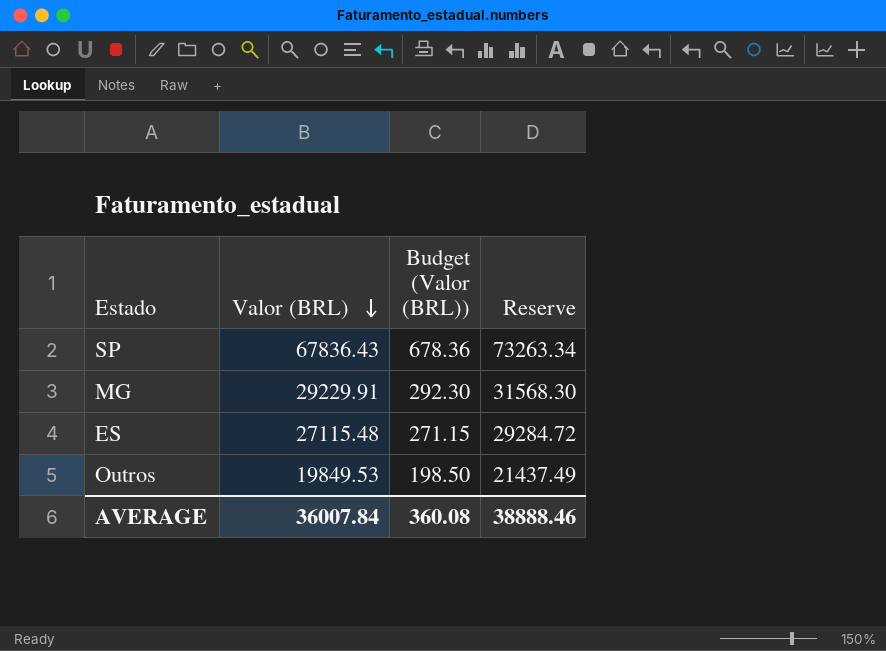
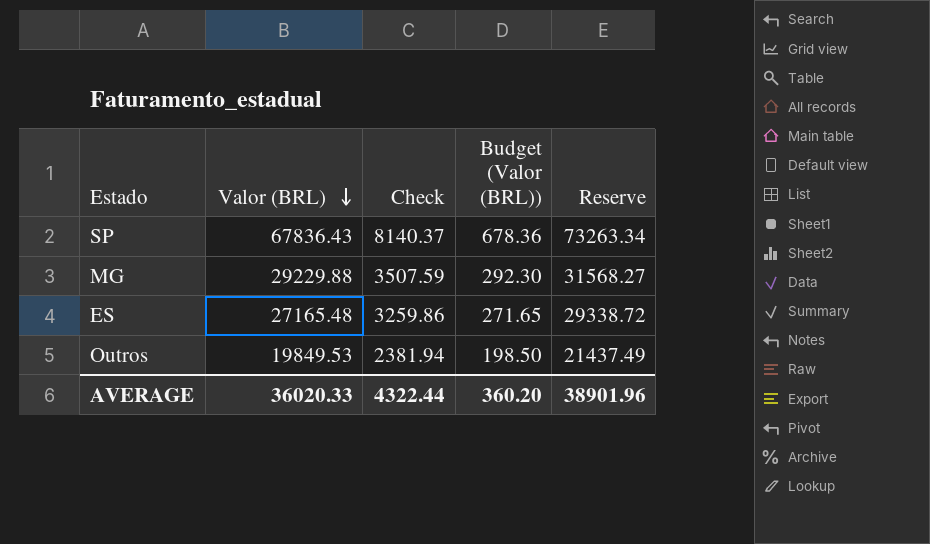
column Check | formula: none -> [Valor (BRL)] * 0.12
MG | Valor (BRL): 29229.91 -> 29229.88
MG | Reserve: 31568.30 -> 31568.27
ES | Valor (BRL): 27115.48 -> 27165.48
ES | Budget (Valor (BRL)): 271.15 -> 271.65
ES | Reserve: 29284.72 -> 29338.72
AVERAGE | Valor (BRL): 36007.84 -> 36020.33
AVERAGE | Budget (Valor (BRL)): 360.08 -> 360.20
AVERAGE | Reserve: 38888.46 -> 38901.96

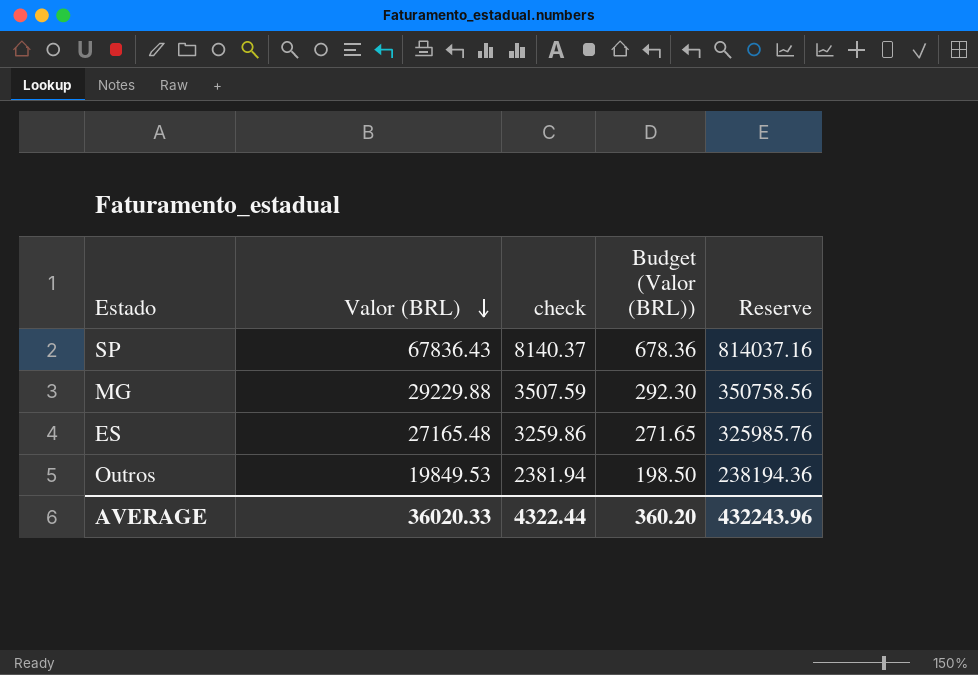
column name: Check -> check
column Reserve | formula: [Valor (BRL)] * 1.08 -> [Valor (BRL)] * 12
AVERAGE | Reserve: 38901.96 -> 432243.96

